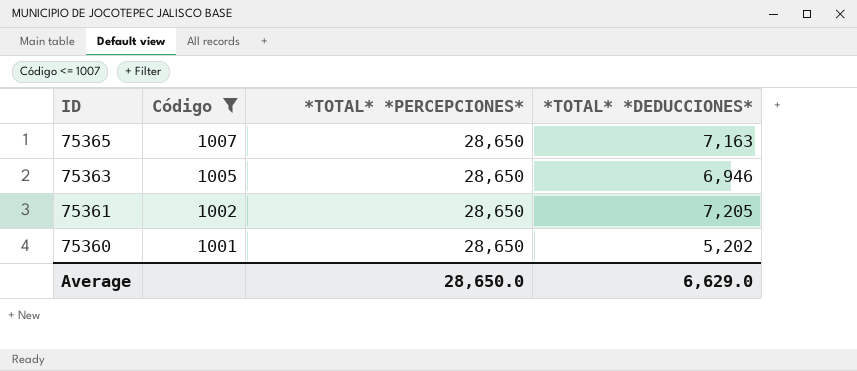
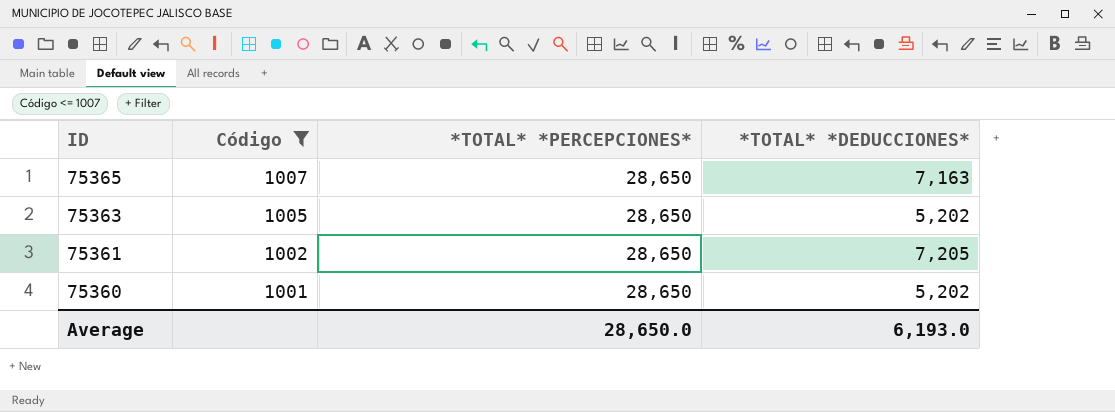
75363 | *TOTAL* *DEDUCCIONES*: 6,946 -> 5,202
Average | *TOTAL* *DEDUCCIONES*: 6,629.0 -> 6,193.0

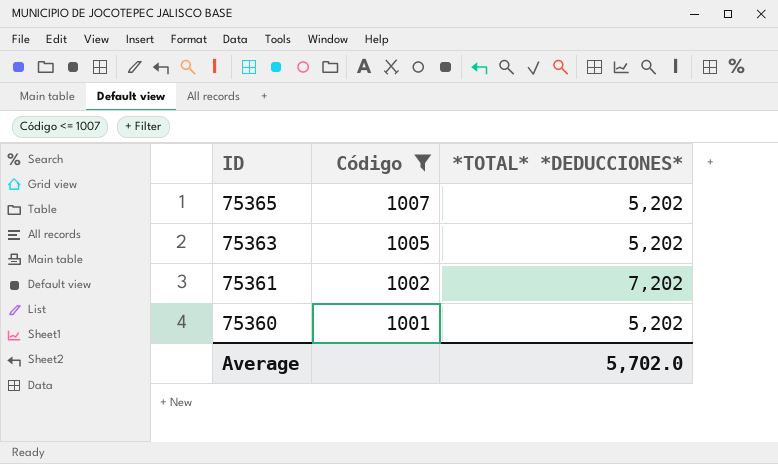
column *TOTAL* *PERCEPCIONES* | position: 3 -> none
75365 | *TOTAL* *DEDUCCIONES*: 7,163 -> 5,202
75361 | *TOTAL* *DEDUCCIONES*: 7,205 -> 7,202
Average | *TOTAL* *DEDUCCIONES*: 6,193.0 -> 5,702.0

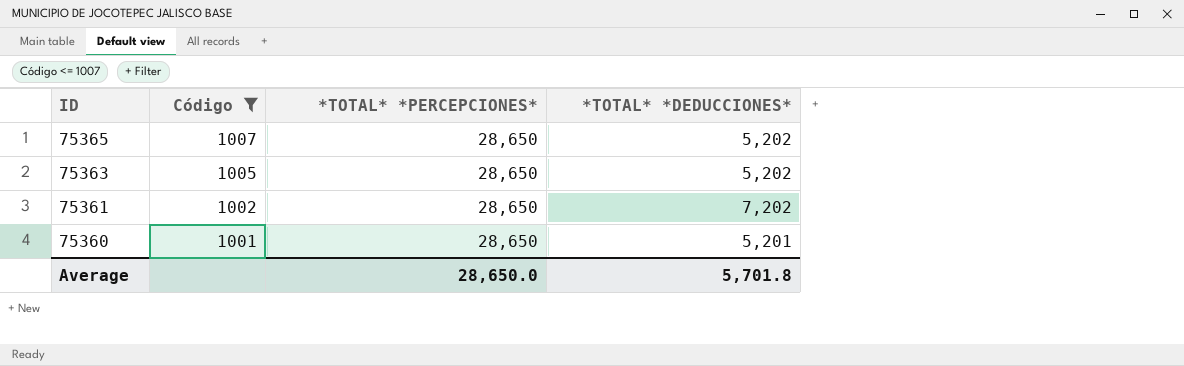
column *TOTAL* *PERCEPCIONES* | position: none -> 3
75360 | *TOTAL* *DEDUCCIONES*: 5,202 -> 5,201
Average | *TOTAL* *DEDUCCIONES*: 5,702.0 -> 5,701.8

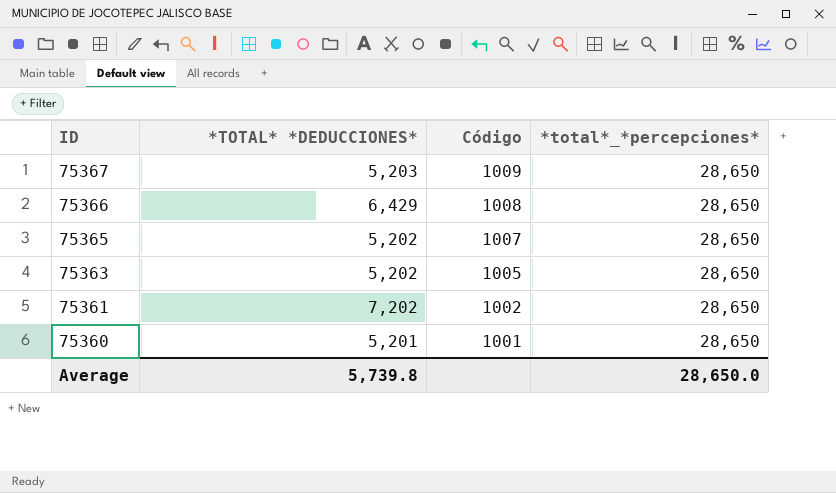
filter: Código <= 1007 -> none
column *TOTAL* *DEDUCCIONES* | position: 4 -> 2
column name: *TOTAL* *PERCEPCIONES* -> *total*_*percepciones*
Average | *TOTAL* *DEDUCCIONES*: 5,701.8 -> 5,739.8

